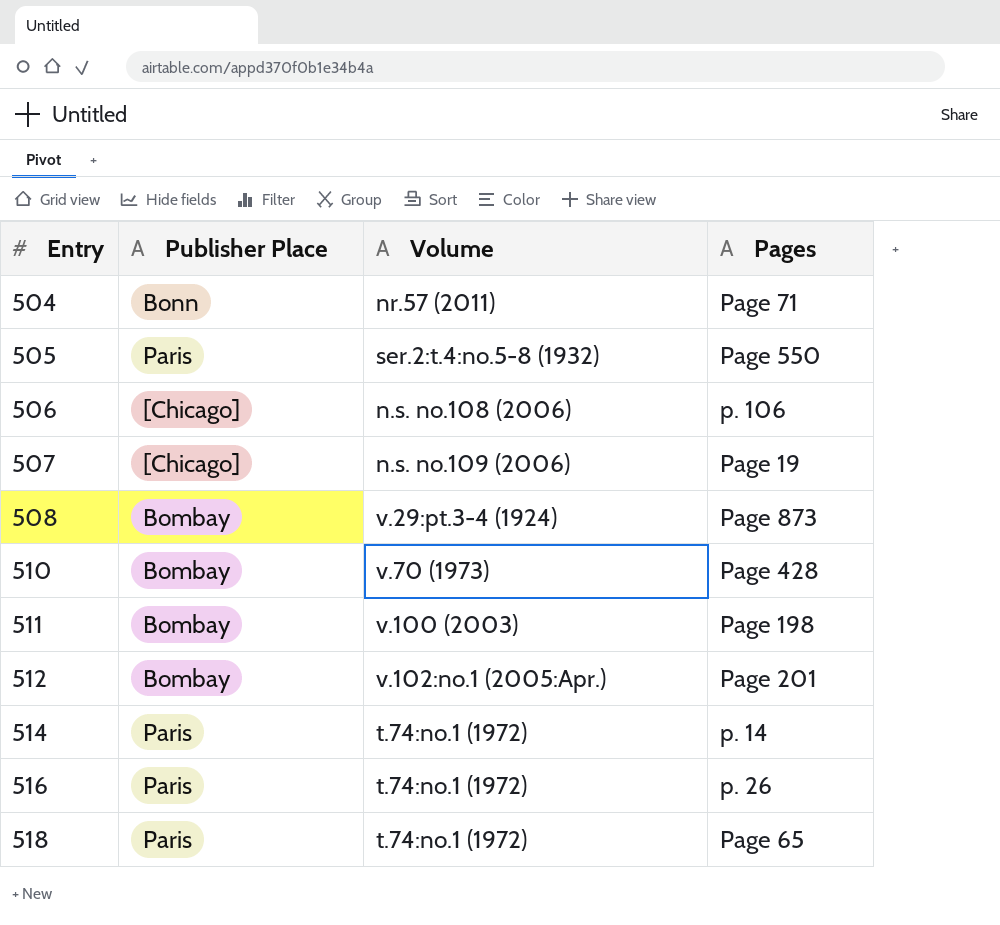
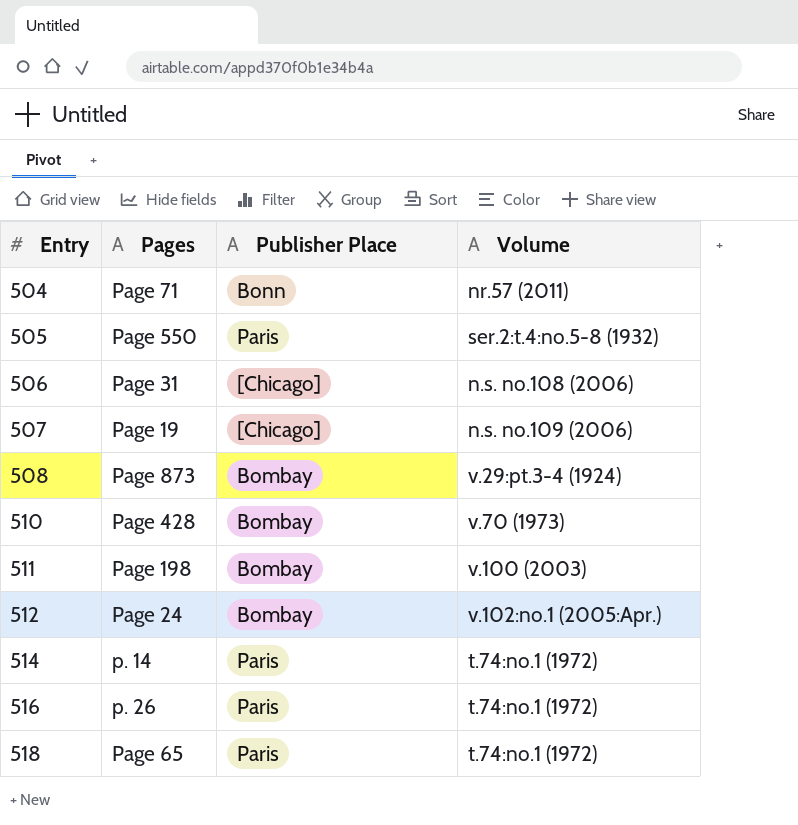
column Pages | position: 4 -> 2
506 | Pages: p. 106 -> Page 31
512 | Pages: Page 201 -> Page 24

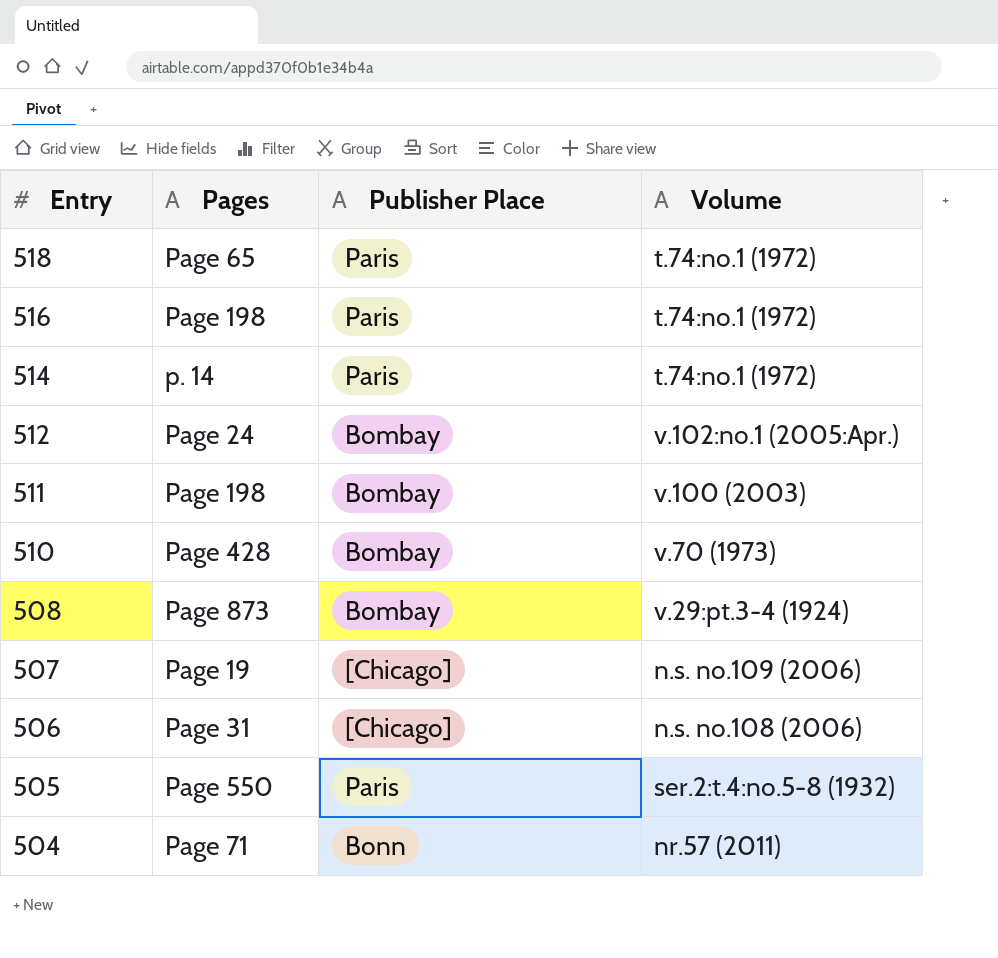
row order: Entry ascending -> Entry descending
516 | Pages: p. 26 -> Page 198

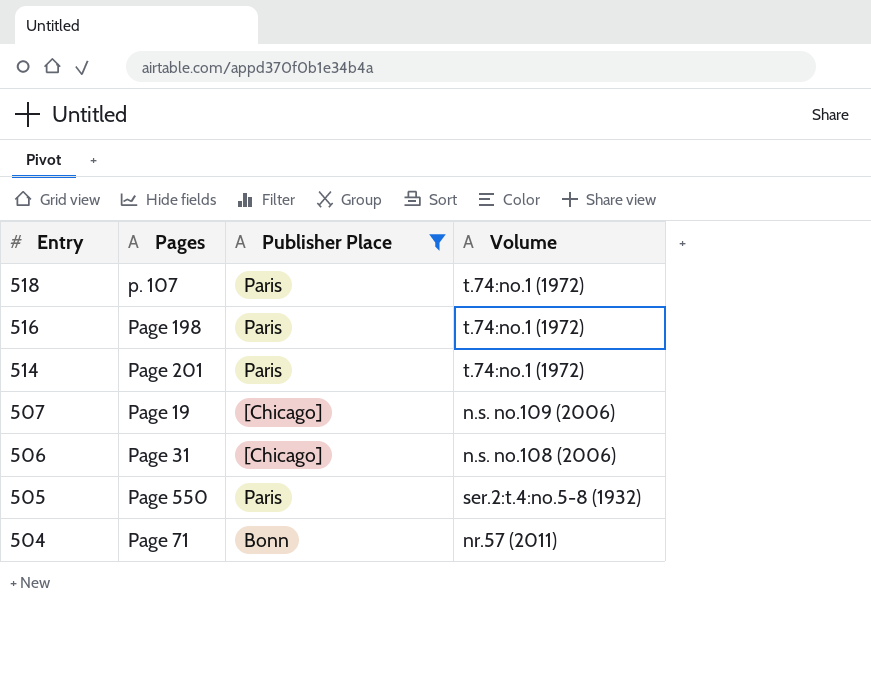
filter: none -> Publisher Place != Bombay
518 | Pages: Page 65 -> p. 107
514 | Pages: p. 14 -> Page 201

